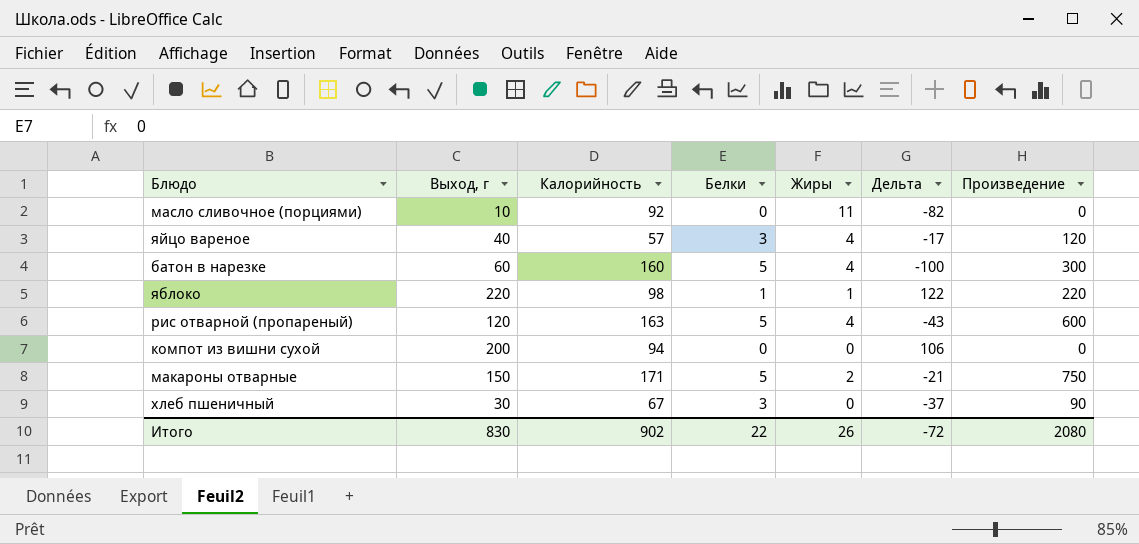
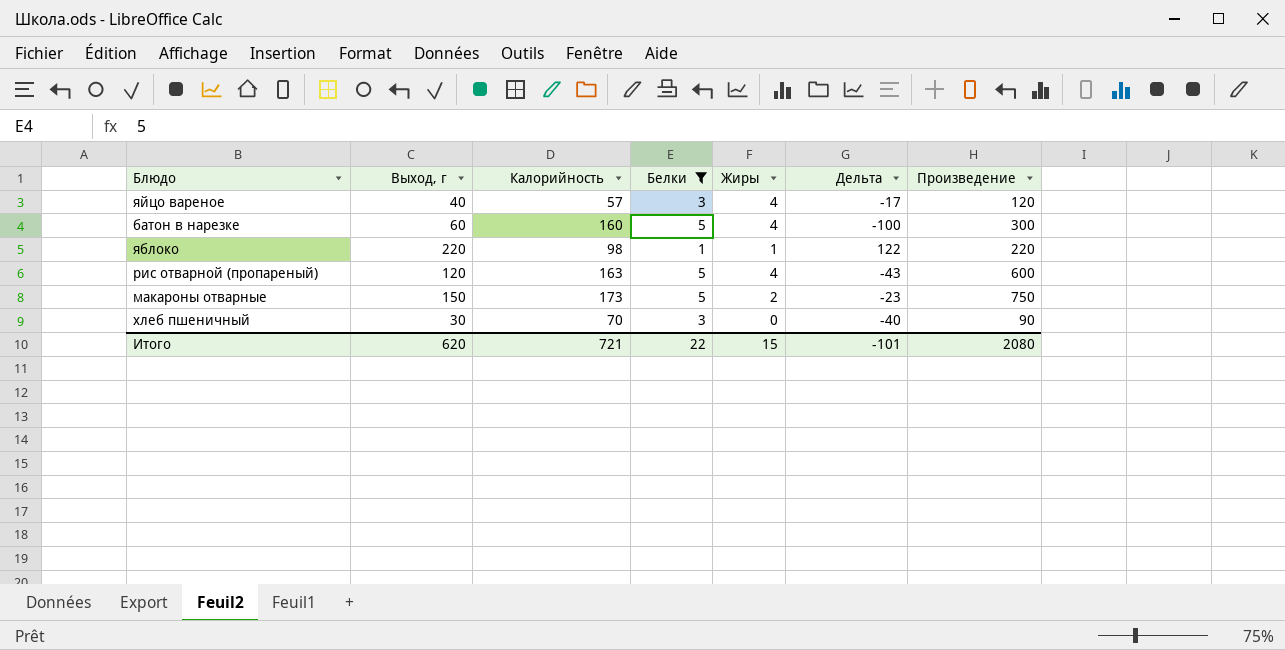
filter: none -> Белки != 0
макароны отварные | Калорийность: 171 -> 173
макароны отварные | Дельта: -21 -> -23
хлеб пшеничный | Калорийность: 67 -> 70
хлеб пшеничный | Дельта: -37 -> -40
Итого | Выход, г: 830 -> 620
Итого | Калорийность: 902 -> 721
Итого | Жиры: 26 -> 15
Итого | Дельта: -72 -> -101

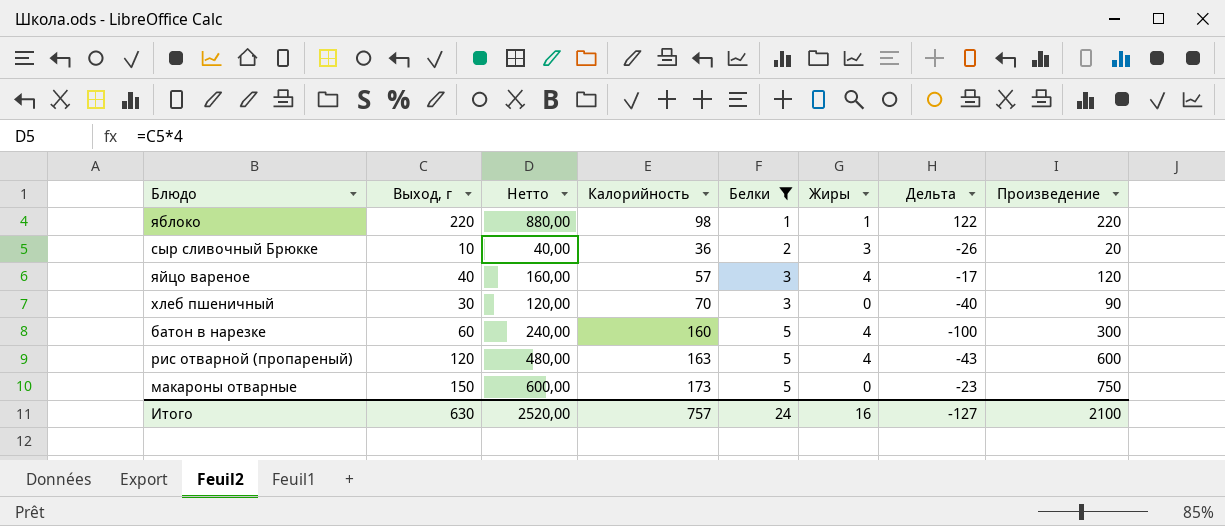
row order: none -> Белки ascending
column Нетто | formula: none -> [Выход, г] * 4
row сыр сливочный Брюкке: none -> 10 | 40,00 | 36 | 2 | 3 | -26 | 20
макароны отварные | Жиры: 2 -> 0
Итого | Выход, г: 620 -> 630
Итого | Калорийность: 721 -> 757
Итого | Белки: 22 -> 24
Итого | Жиры: 15 -> 16
Итого | Дельта: -101 -> -127
Итого | Произведение: 2080 -> 2100

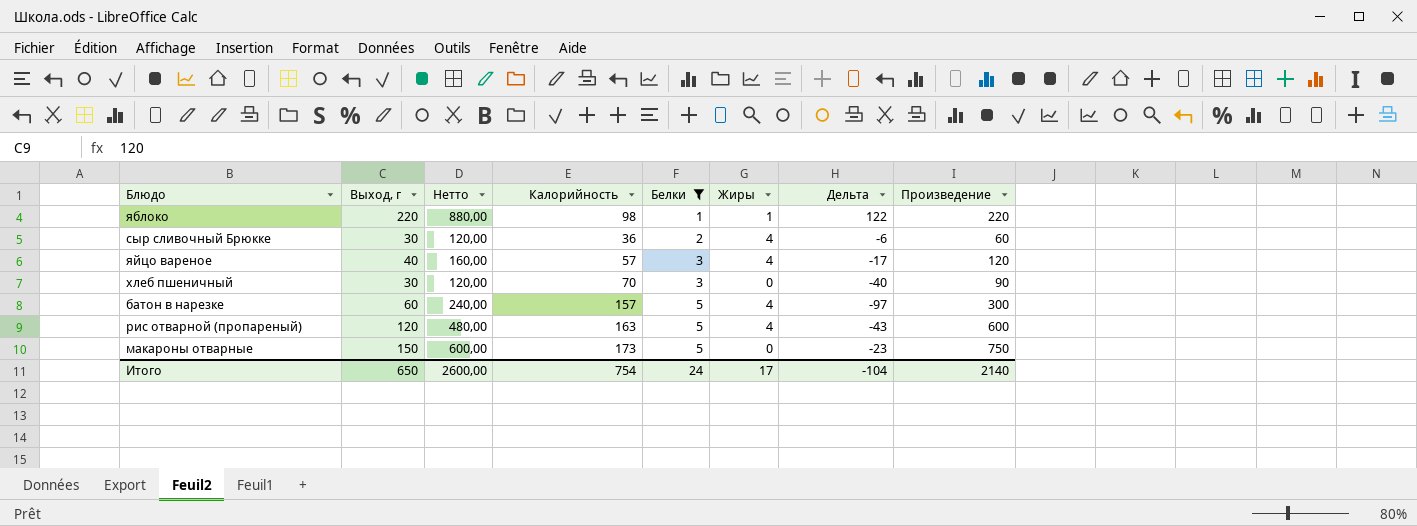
сыр сливочный Брюкке | Выход, г: 10 -> 30
сыр сливочный Брюкке | Нетто: 40,00 -> 120,00
сыр сливочный Брюкке | Жиры: 3 -> 4
сыр сливочный Брюкке | Дельта: -26 -> -6
сыр сливочный Брюкке | Произведение: 20 -> 60
батон в нарезке | Калорийность: 160 -> 157
батон в нарезке | Дельта: -100 -> -97
Итого | Выход, г: 630 -> 650
Итого | Нетто: 2520,00 -> 2600,00
Итого | Калорийность: 757 -> 754
Итого | Жиры: 16 -> 17
Итого | Дельта: -127 -> -104
Итого | Произведение: 2100 -> 2140

